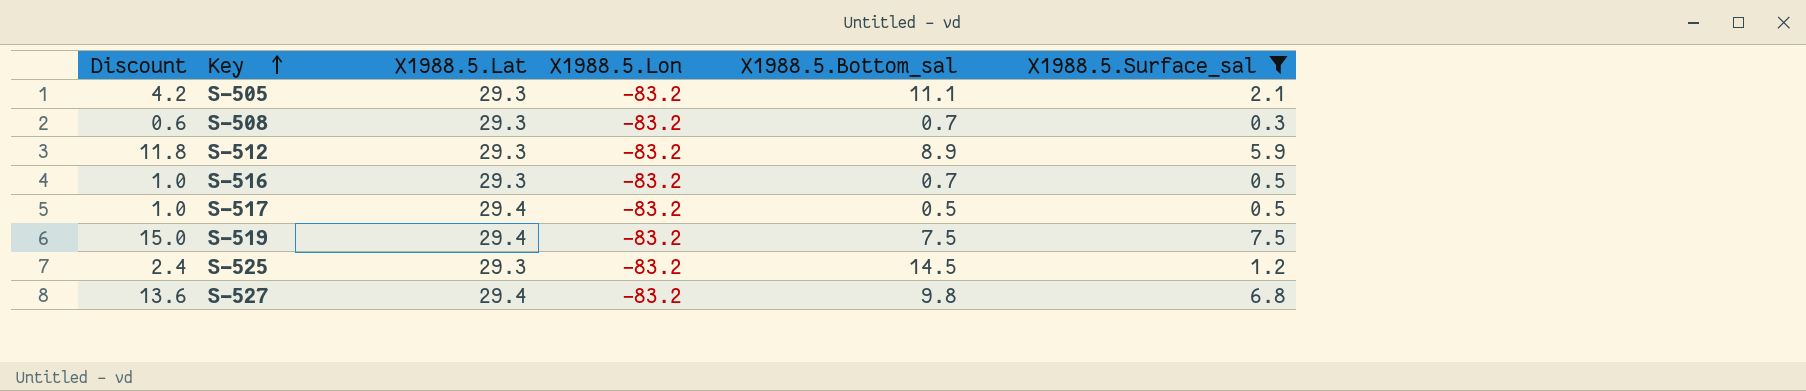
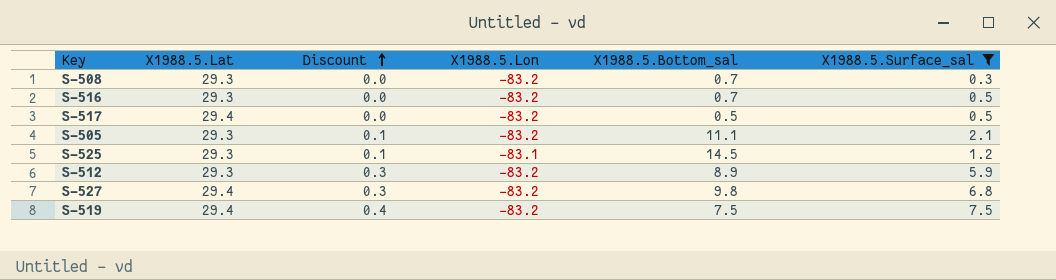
row order: Key ascending -> Discount ascending
column Discount | formula: [X1988.5.Surface_sal] * 2 -> [X1988.5.Surface_sal] * 0.05
column Discount | position: 1 -> 3
S-525 | X1988.5.Lon: -83.2 -> -83.1

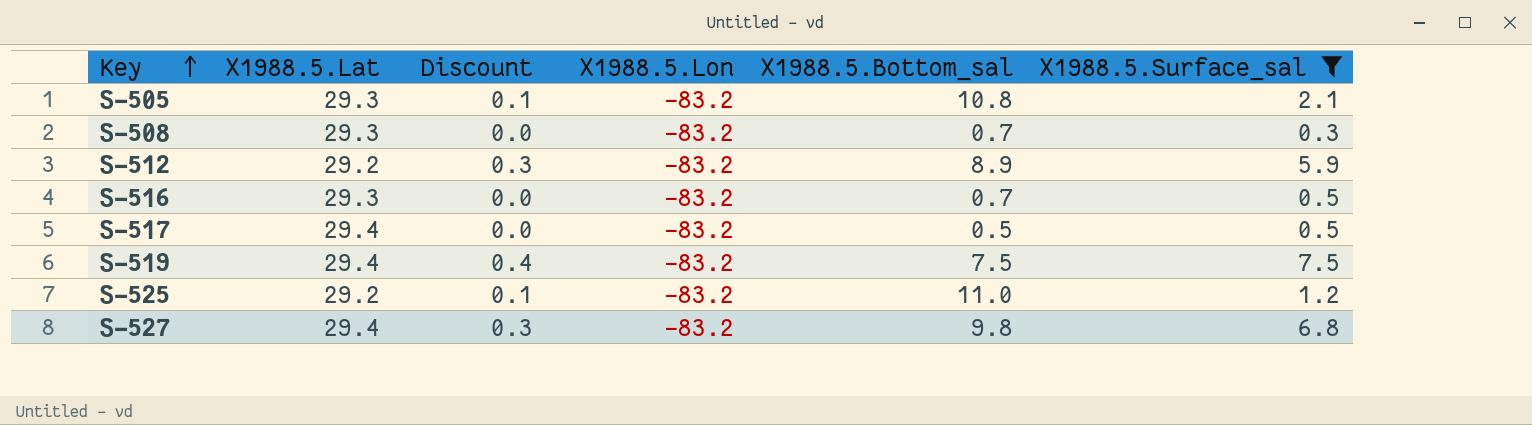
row order: Discount ascending -> Key ascending
S-505 | X1988.5.Bottom_sal: 11.1 -> 10.8
S-512 | X1988.5.Lat: 29.3 -> 29.2
S-525 | X1988.5.Lat: 29.3 -> 29.2
S-525 | X1988.5.Lon: -83.1 -> -83.2
S-525 | X1988.5.Bottom_sal: 14.5 -> 11.0

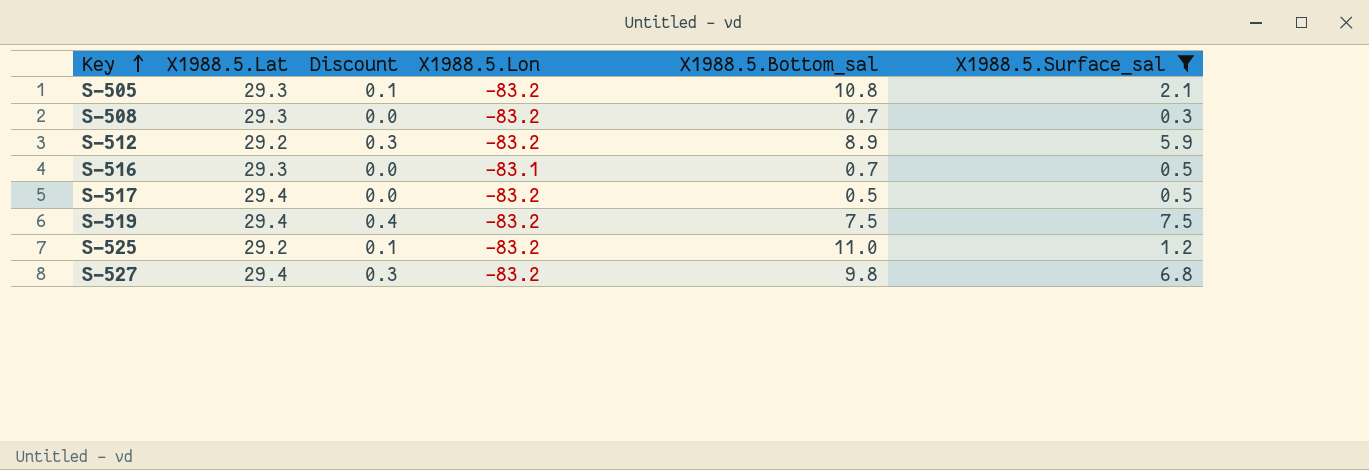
S-516 | X1988.5.Lon: -83.2 -> -83.1

